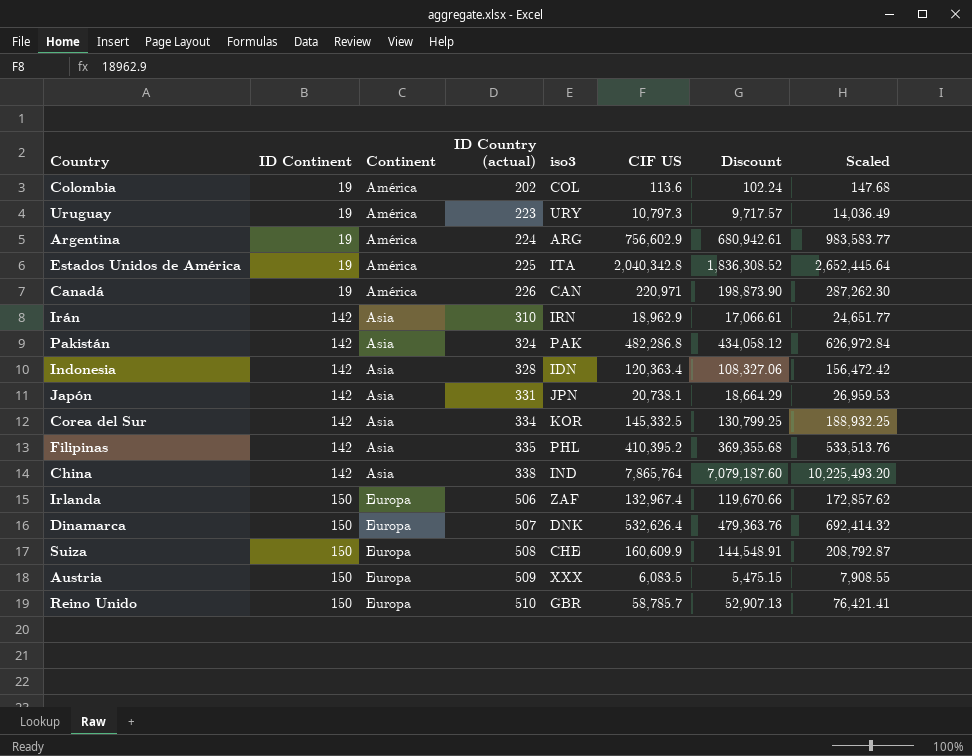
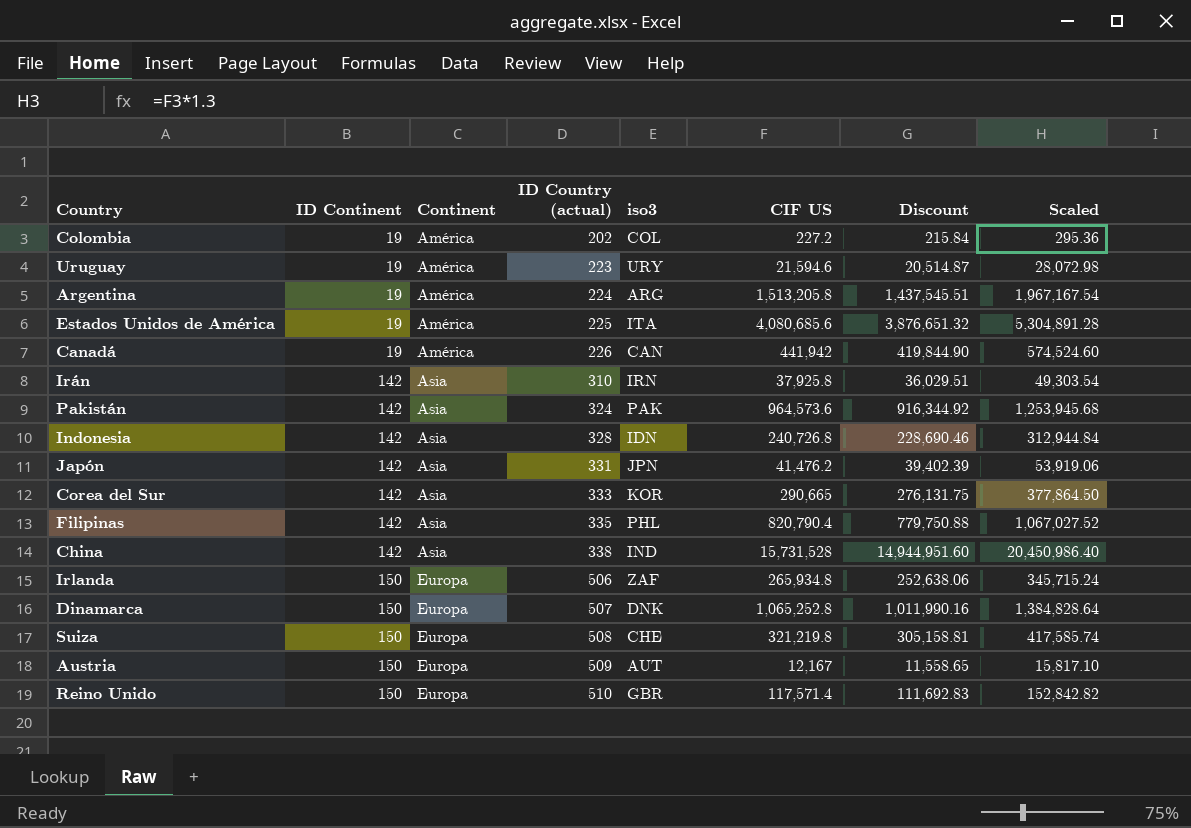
column Discount | formula: [CIF US] * 0.9 -> [CIF US] * 0.95
Colombia | CIF US: 113.6 -> 227.2
Colombia | Scaled: 147.68 -> 295.36
Uruguay | CIF US: 10,797.3 -> 21,594.6
Uruguay | Scaled: 14,036.49 -> 28,072.98
Argentina | CIF US: 756,602.9 -> 1,513,205.8
Argentina | Scaled: 983,583.77 -> 1,967,167.54
Estados Unidos de América | CIF US: 2,040,342.8 -> 4,080,685.6
Estados Unidos de América | Scaled: 2,652,445.64 -> 5,304,891.28
Canadá | CIF US: 220,971 -> 441,942
Canadá | Scaled: 287,262.30 -> 574,524.60
Irán | CIF US: 18,962.9 -> 37,925.8
Irán | Scaled: 24,651.77 -> 49,303.54
Pakistán | CIF US: 482,286.8 -> 964,573.6
Pakistán | Scaled: 626,972.84 -> 1,253,945.68
Indonesia | CIF US: 120,363.4 -> 240,726.8
Indonesia | Scaled: 156,472.42 -> 312,944.84
Japón | CIF US: 20,738.1 -> 41,476.2
Japón | Scaled: 26,959.53 -> 53,919.06
Corea del Sur | ID Country (actual): 334 -> 333
Corea del Sur | CIF US: 145,332.5 -> 290,665
Corea del Sur | Scaled: 188,932.25 -> 377,864.50
Filipinas | CIF US: 410,395.2 -> 820,790.4
Filipinas | Scaled: 533,513.76 -> 1,067,027.52
China | CIF US: 7,865,764 -> 15,731,528
China | Scaled: 10,225,493.20 -> 20,450,986.40
Irlanda | CIF US: 132,967.4 -> 265,934.8
Irlanda | Scaled: 172,857.62 -> 345,715.24
Dinamarca | CIF US: 532,626.4 -> 1,065,252.8
Dinamarca | Scaled: 692,414.32 -> 1,384,828.64
Suiza | CIF US: 160,609.9 -> 321,219.8
Suiza | Scaled: 208,792.87 -> 417,585.74
Austria | iso3: XXX -> AUT
Austria | CIF US: 6,083.5 -> 12,167
Austria | Scaled: 7,908.55 -> 15,817.10
Reino Unido | CIF US: 58,785.7 -> 117,571.4
Reino Unido | Scaled: 76,421.41 -> 152,842.82

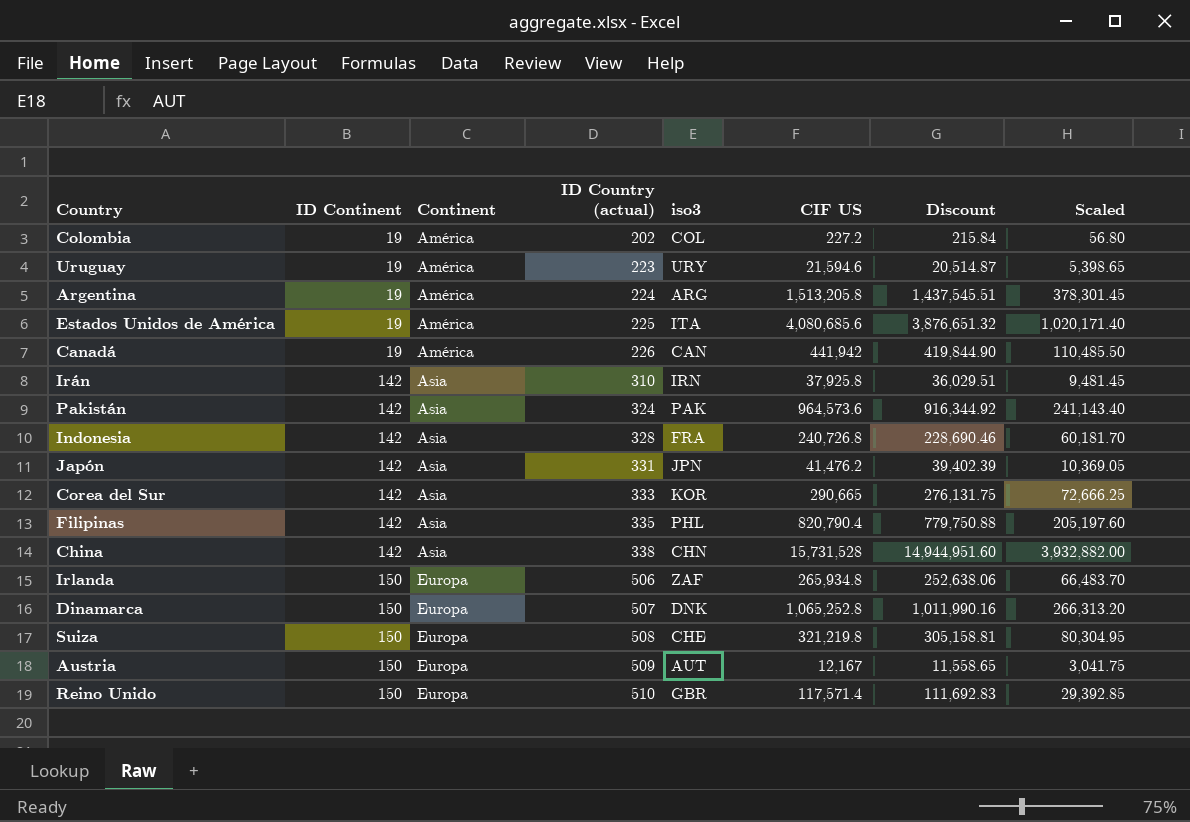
column Scaled | formula: [CIF US] * 1.3 -> [CIF US] * 0.25
Indonesia | iso3: IDN -> FRA
China | iso3: IND -> CHN

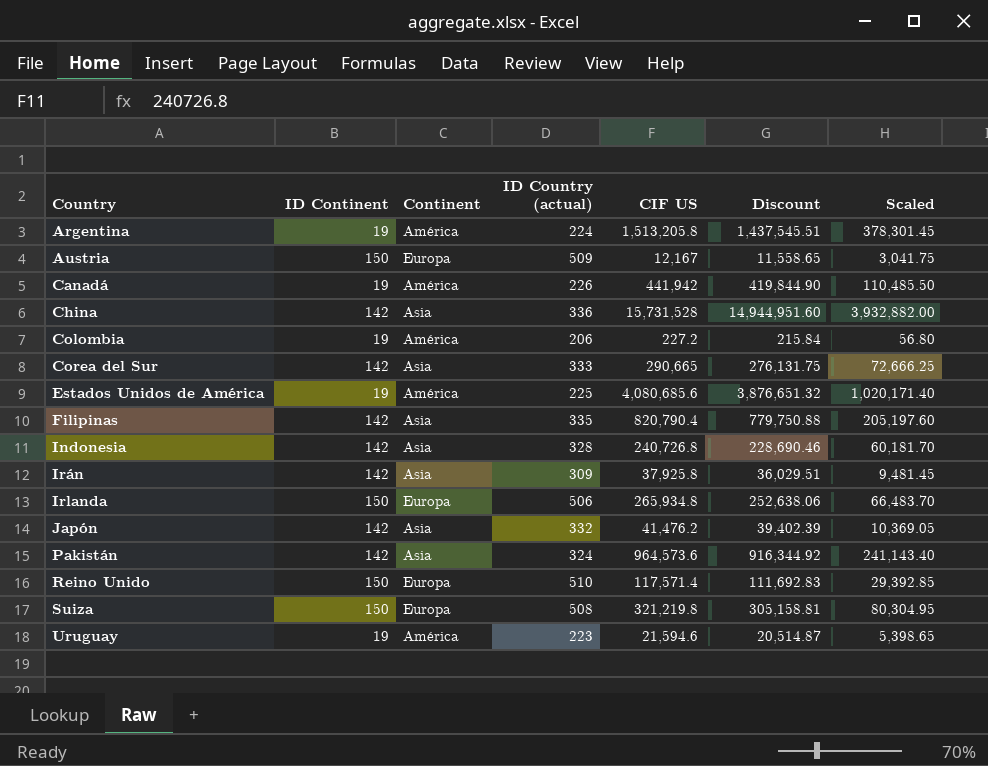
row order: ID Continent ascending -> Country ascending
column iso3 | position: 5 -> none
row Dinamarca: 150 | Europa | 507 | DNK | 1,065,252.8 | 1,011,990.16 | 266,313.20 -> none
China | ID Country (actual): 338 -> 336
Colombia | ID Country (actual): 202 -> 206
Irán | ID Country (actual): 310 -> 309
Japón | ID Country (actual): 331 -> 332

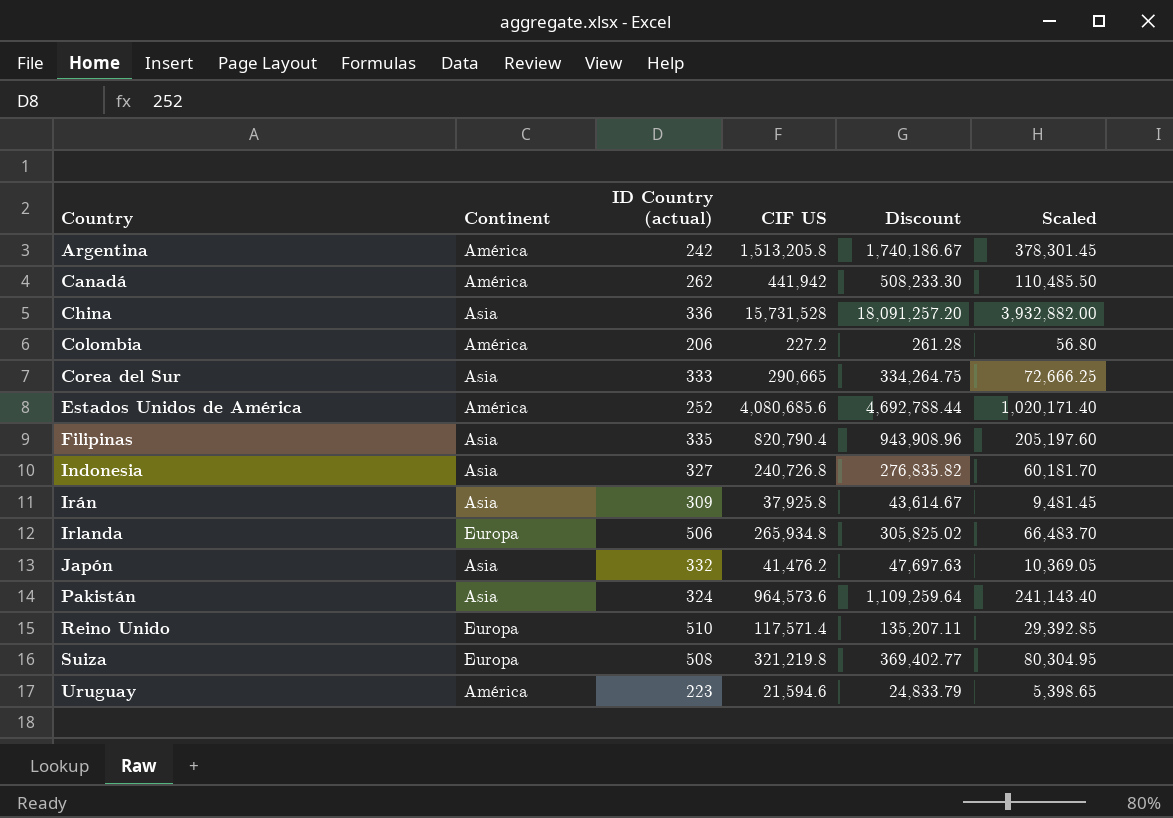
column ID Continent | position: 2 -> none
column Discount | formula: [CIF US] * 0.95 -> [CIF US] * 1.15
row Austria: 150 | Europa | 509 | 12,167 | 11,558.65 | 3,041.75 -> none
Argentina | ID Country (actual): 224 -> 242
Canadá | ID Country (actual): 226 -> 262
Estados Unidos de América | ID Country (actual): 225 -> 252
Indonesia | ID Country (actual): 328 -> 327

